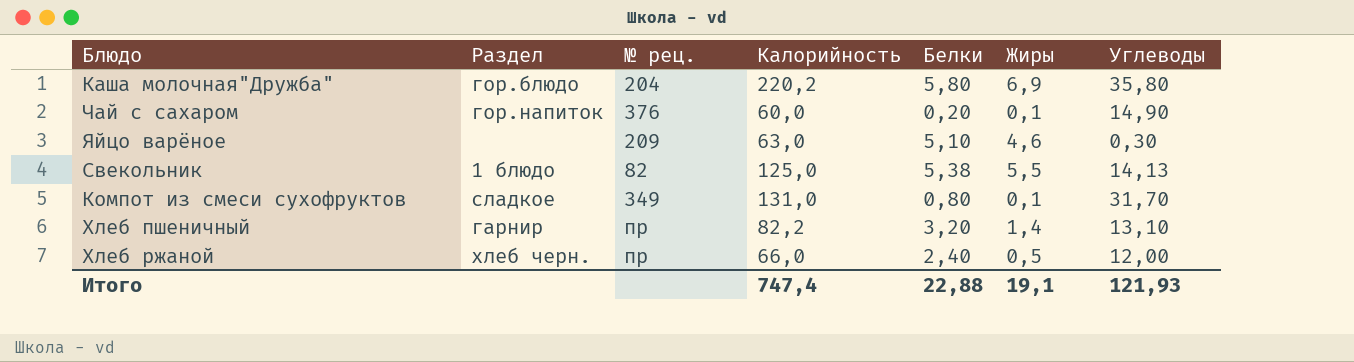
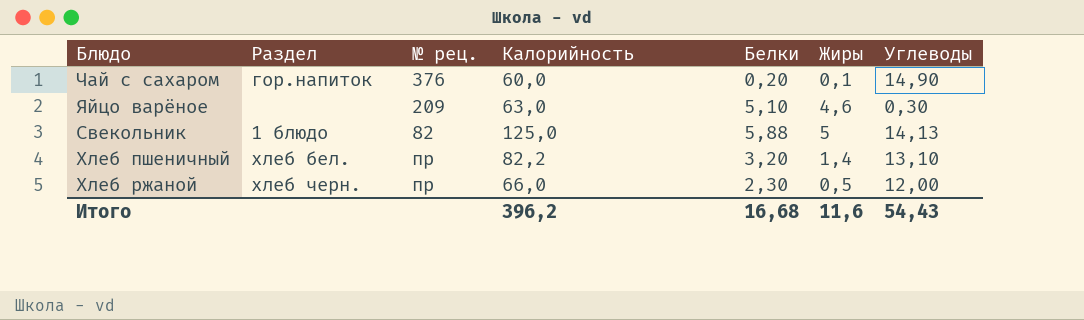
row Каша молочная"Дружба": гор.блюдо | 204 | 220,2 | 5,80 | 6,9 | 35,80 -> none
row Компот из смеси сухофруктов: сладкое | 349 | 131,0 | 0,80 | 0,1 | 31,70 -> none
Свекольник | Белки: 5,38 -> 5,88
Свекольник | Жиры: 5,5 -> 5
Хлеб пшеничный | Раздел: гарнир -> хлеб бел.
Хлеб ржаной | Белки: 2,40 -> 2,30
Итого | Калорийность: 747,4 -> 396,2
Итого | Белки: 22,88 -> 16,68
Итого | Жиры: 19,1 -> 11,6
Итого | Углеводы: 121,93 -> 54,43

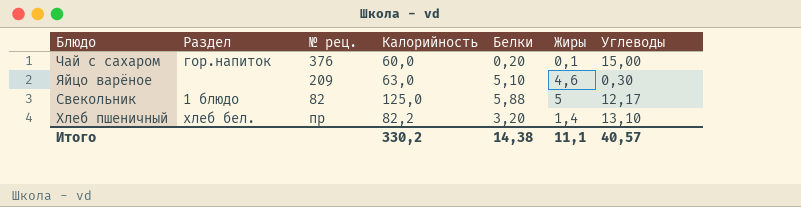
row Хлеб ржаной: хлеб черн. | пр | 66,0 | 2,30 | 0,5 | 12,00 -> none
Чай с сахаром | Углеводы: 14,90 -> 15,00
Свекольник | Углеводы: 14,13 -> 12,17
Итого | Калорийность: 396,2 -> 330,2
Итого | Белки: 16,68 -> 14,38
Итого | Жиры: 11,6 -> 11,1
Итого | Углеводы: 54,43 -> 40,57

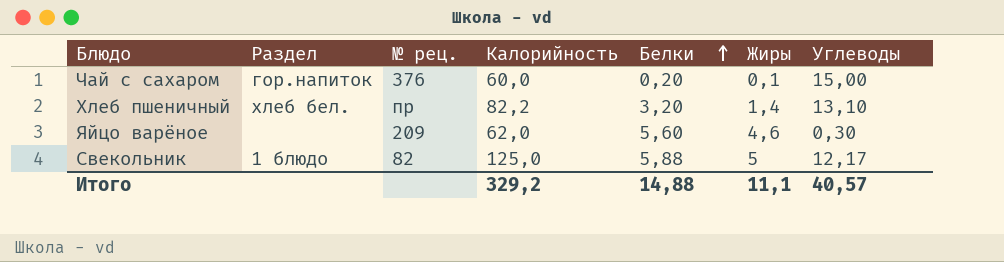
row order: none -> Белки ascending
Яйцо варёное | Калорийность: 63,0 -> 62,0
Яйцо варёное | Белки: 5,10 -> 5,60
Итого | Калорийность: 330,2 -> 329,2
Итого | Белки: 14,38 -> 14,88

